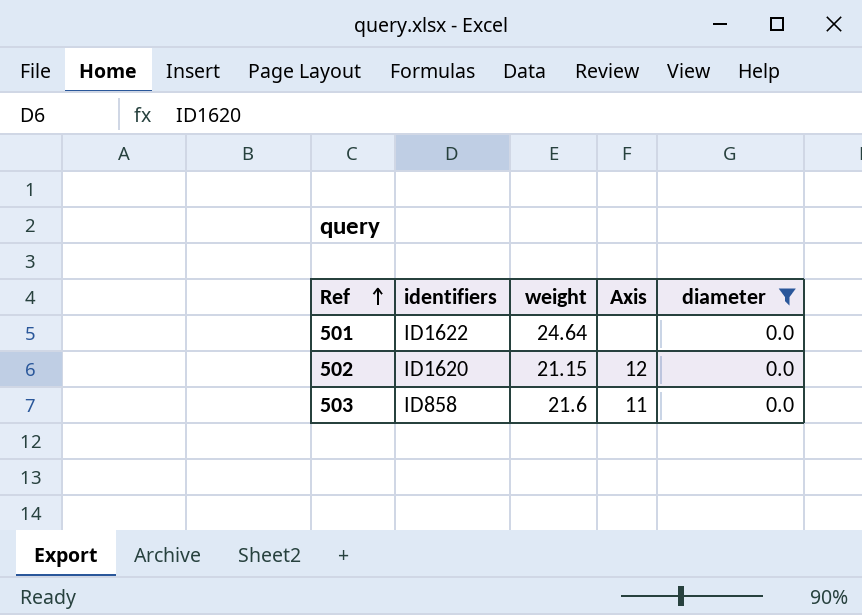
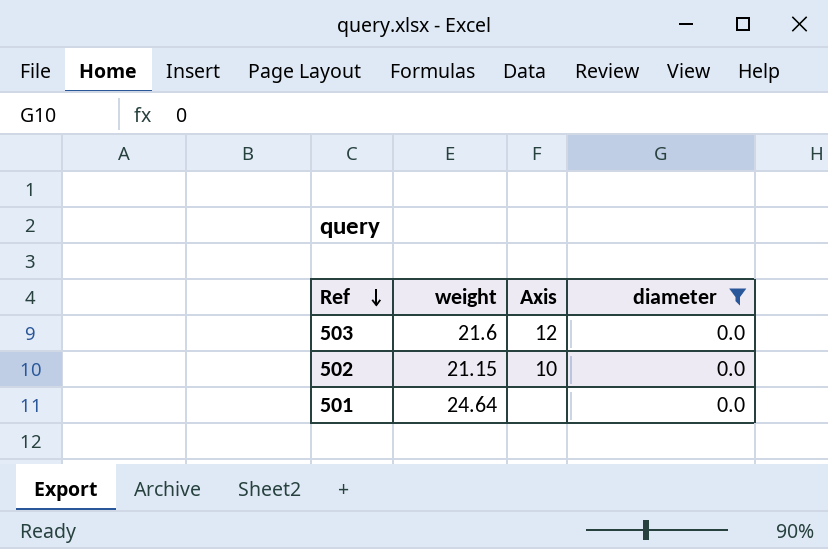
row order: Ref ascending -> Ref descending
column identifiers | position: 2 -> none
503 | Axis: 11 -> 12
502 | Axis: 12 -> 10

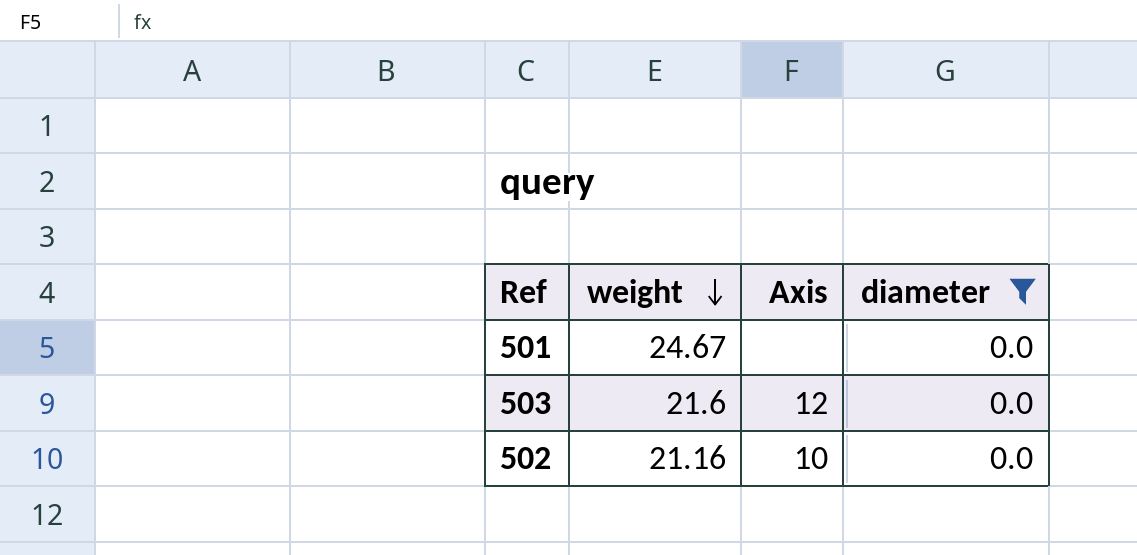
row order: Ref descending -> weight descending
501 | weight: 24.64 -> 24.67
502 | weight: 21.15 -> 21.16

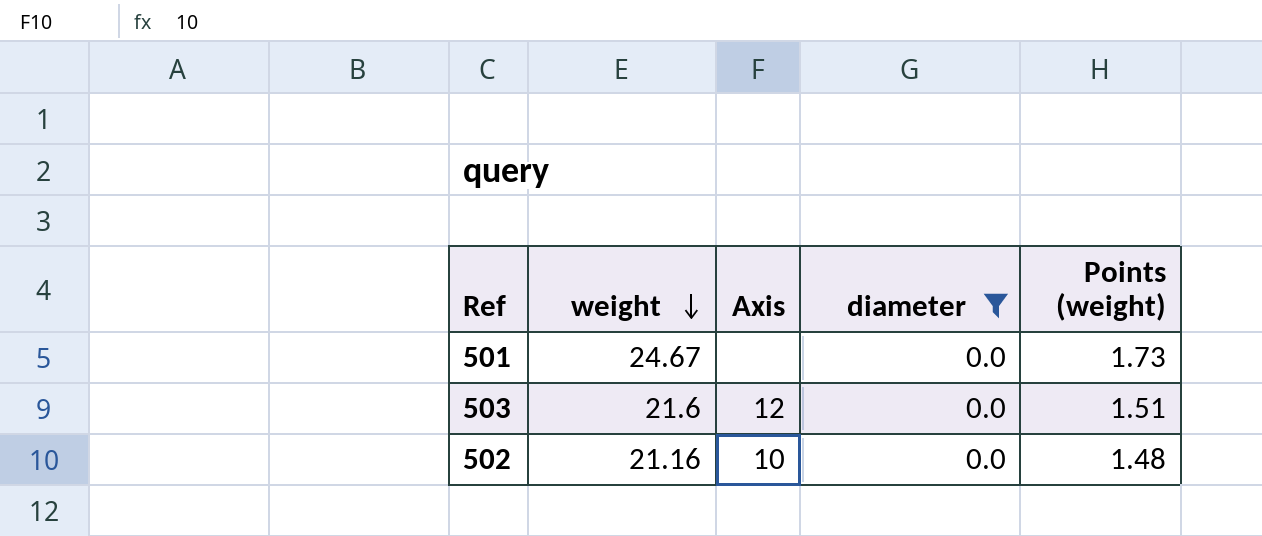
column Points (weight) | formula: none -> [weight] * 0.07

